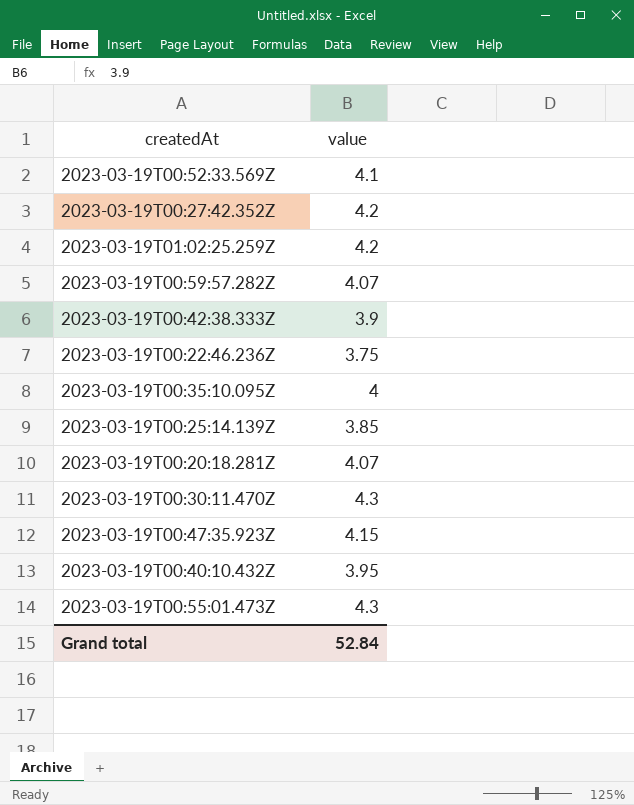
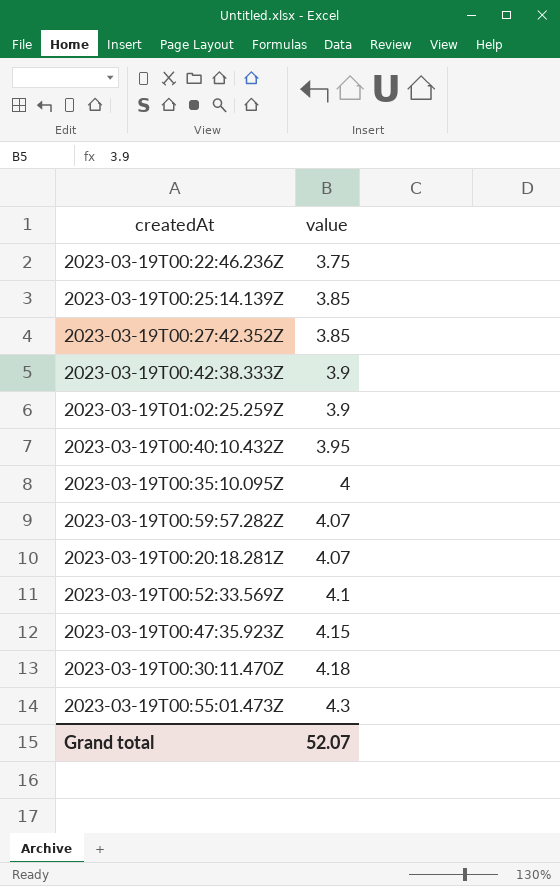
row order: none -> value ascending
2023-03-19T00:27:42.352Z | value: 4.2 -> 3.85
2023-03-19T01:02:25.259Z | value: 4.2 -> 3.9
2023-03-19T00:30:11.470Z | value: 4.3 -> 4.18
Grand total | value: 52.84 -> 52.07

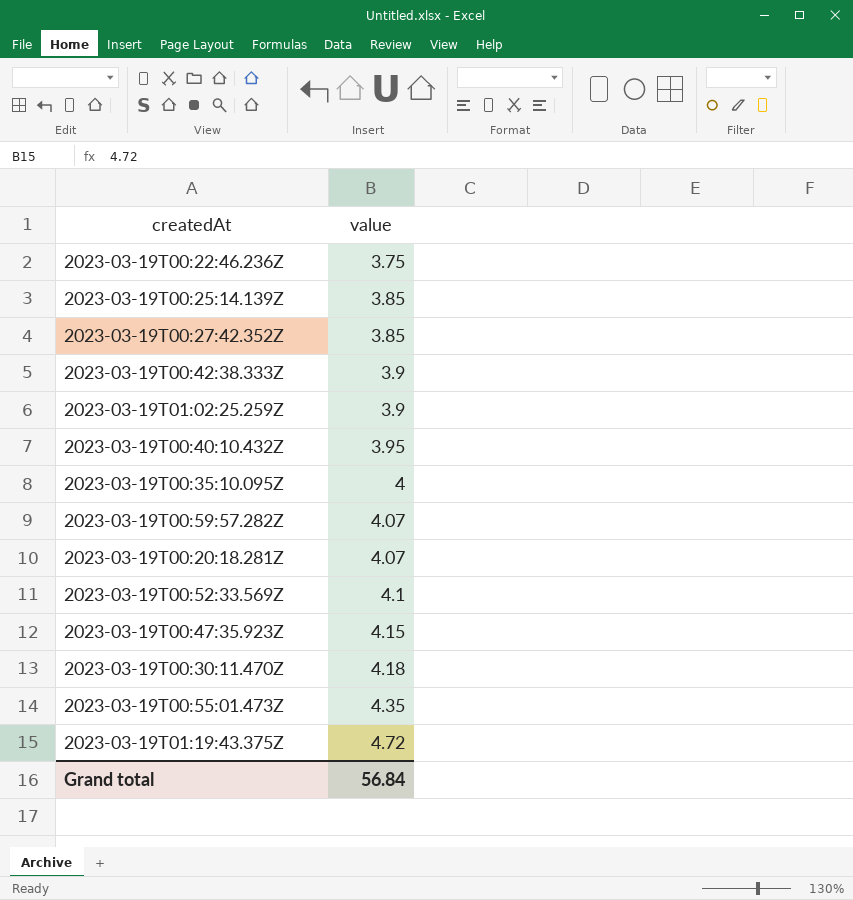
2023-03-19T00:55:01.473Z | value: 4.3 -> 4.35
row 2023-03-19T01:19:43.375Z: none -> 4.72
Grand total | value: 52.07 -> 56.84

